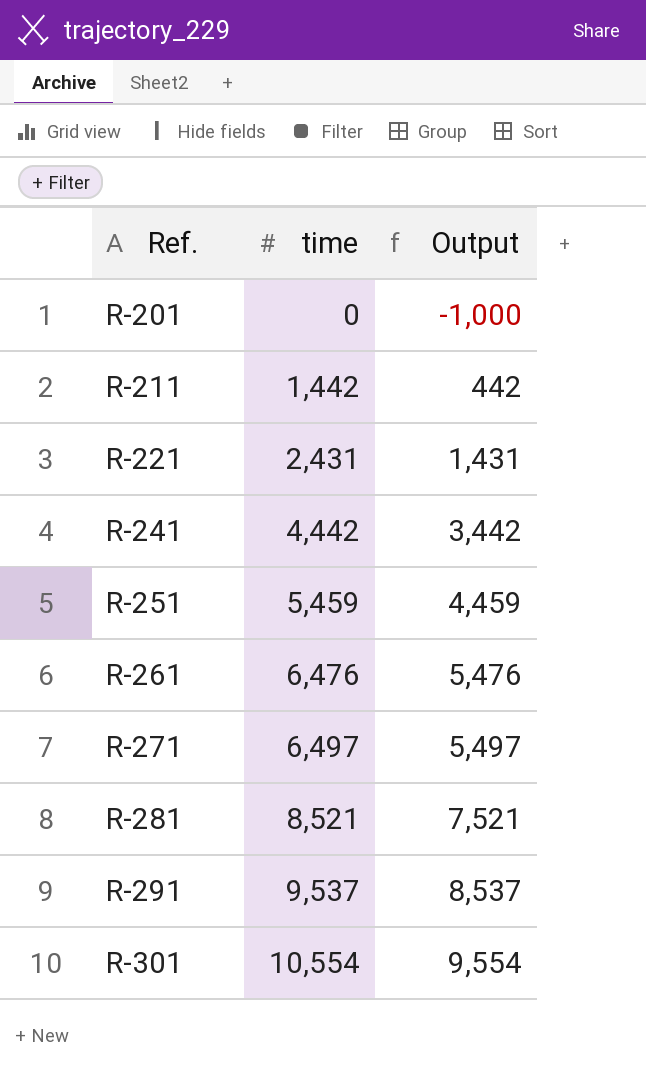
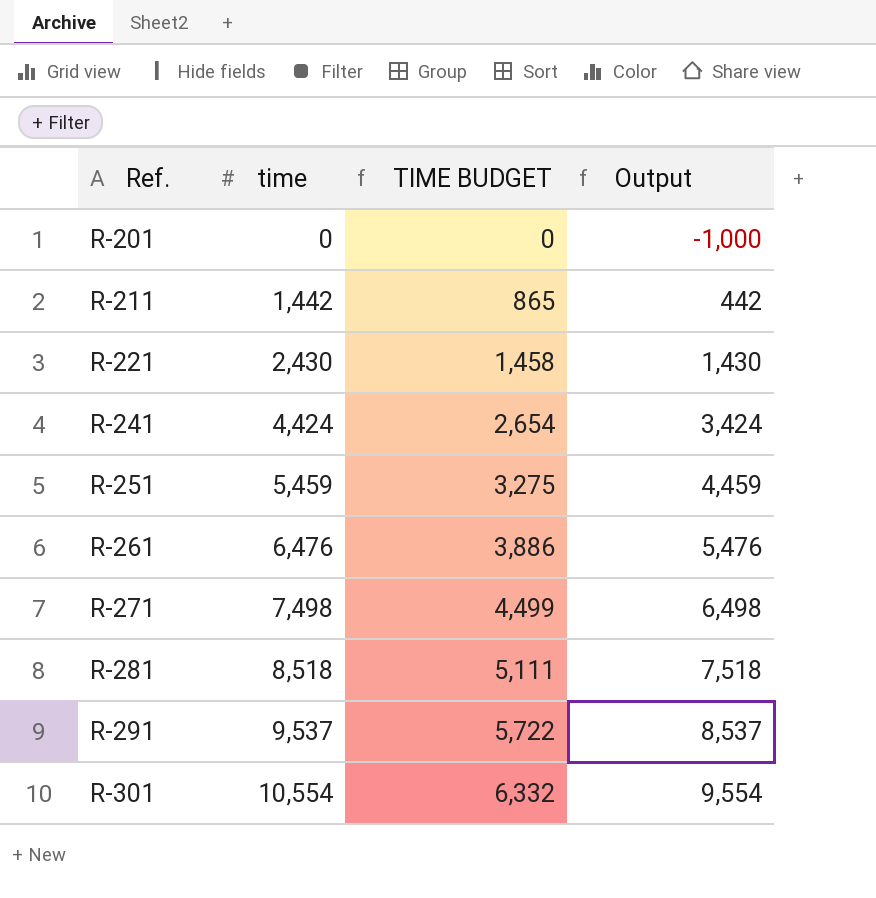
column TIME BUDGET | formula: none -> [time] * 0.6
R-221 | time: 2,431 -> 2,430
R-221 | Output: 1,431 -> 1,430
R-241 | time: 4,442 -> 4,424
R-241 | Output: 3,442 -> 3,424
R-271 | time: 6,497 -> 7,498
R-271 | Output: 5,497 -> 6,498
R-281 | time: 8,521 -> 8,518
R-281 | Output: 7,521 -> 7,518

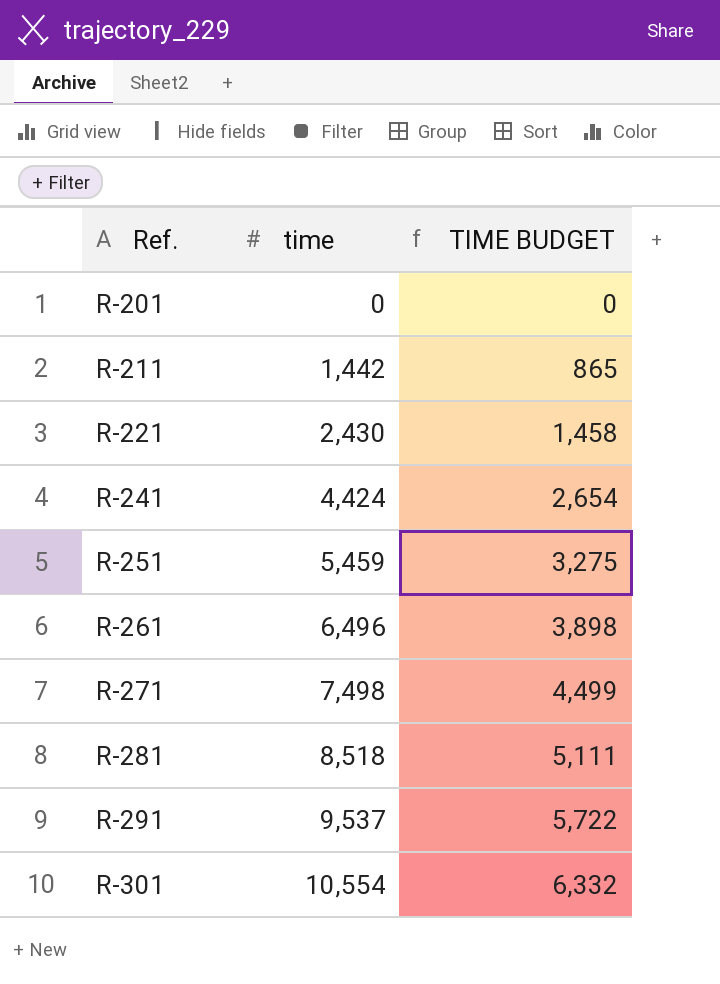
column Output | formula: [time] - 1000 -> none
R-261 | time: 6,476 -> 6,496
R-261 | TIME BUDGET: 3,886 -> 3,898

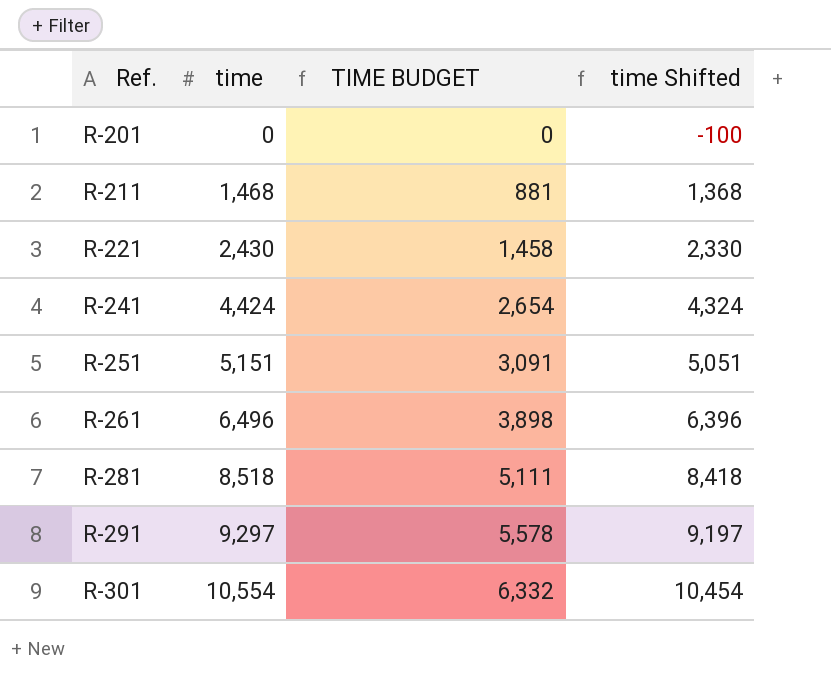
column time Shifted | formula: none -> [time] - 100
row R-271: 7,498 | 4,499 -> none
R-211 | time: 1,442 -> 1,468
R-211 | TIME BUDGET: 865 -> 881
R-251 | time: 5,459 -> 5,151
R-251 | TIME BUDGET: 3,275 -> 3,091
R-291 | time: 9,537 -> 9,297
R-291 | TIME BUDGET: 5,722 -> 5,578

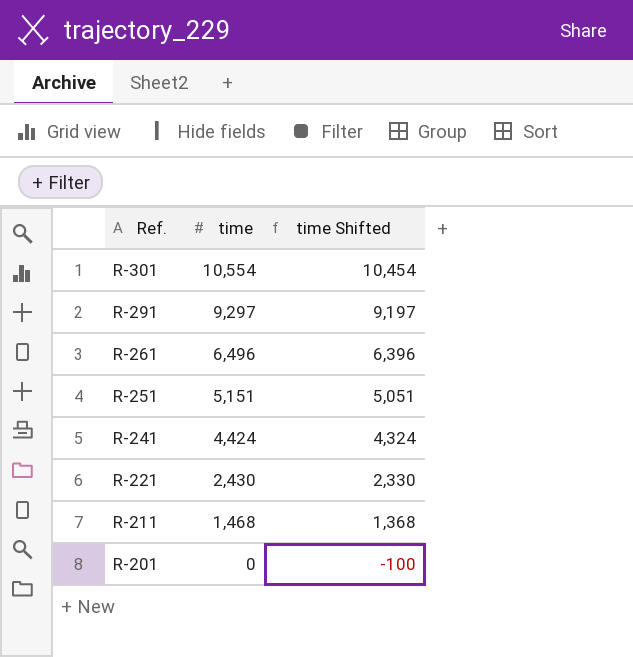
row order: Ref. ascending -> Ref. descending
column TIME BUDGET | formula: [time] * 0.6 -> none
row R-281: 8,518 | 5,111 | 8,418 -> none

